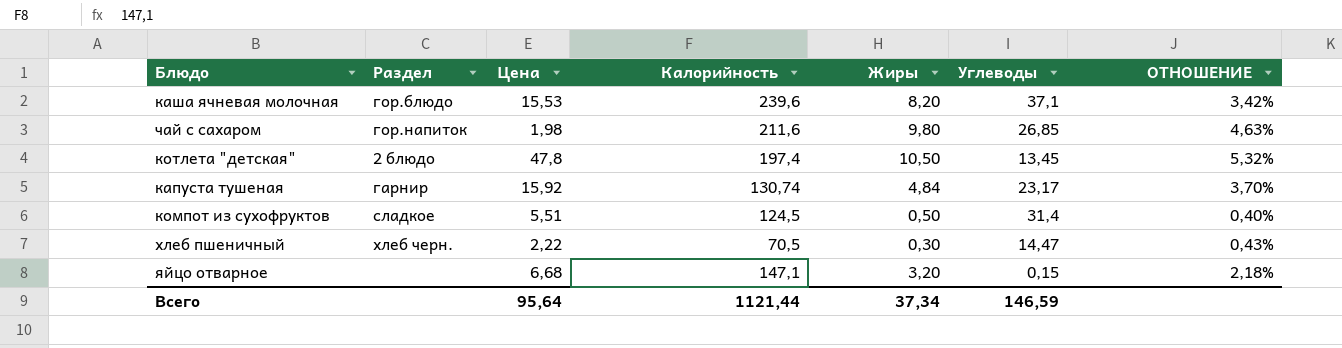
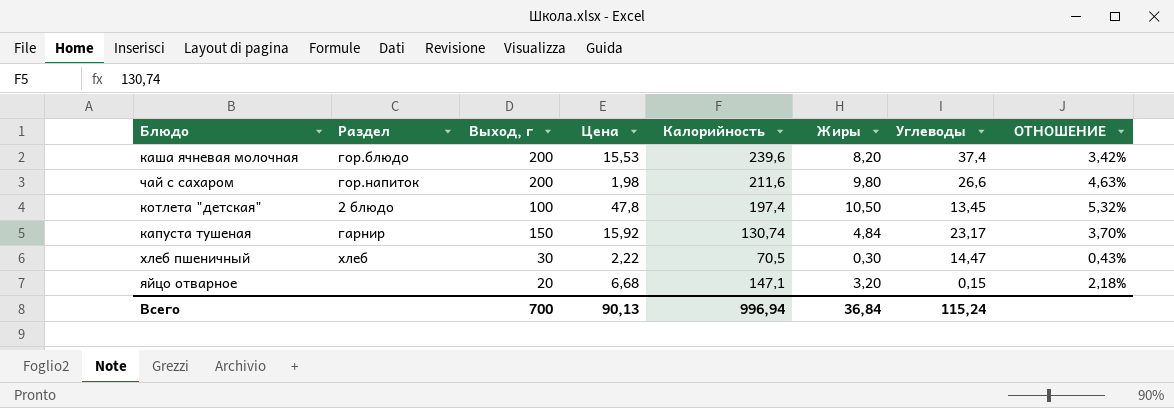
column Выход, г | position: none -> 3
row компот из сухофруктов: сладкое | 5,51 | 124,5 | 0,50 | 31,4 | 0,40% -> none
каша ячневая молочная | Углеводы: 37,1 -> 37,4
чай с сахаром | Углеводы: 26,85 -> 26,6
хлеб пшеничный | Раздел: хлеб черн. -> хлеб
Всего | Цена: 95,64 -> 90,13
Всего | Калорийность: 1121,44 -> 996,94
Всего | Жиры: 37,34 -> 36,84
Всего | Углеводы: 146,59 -> 115,24

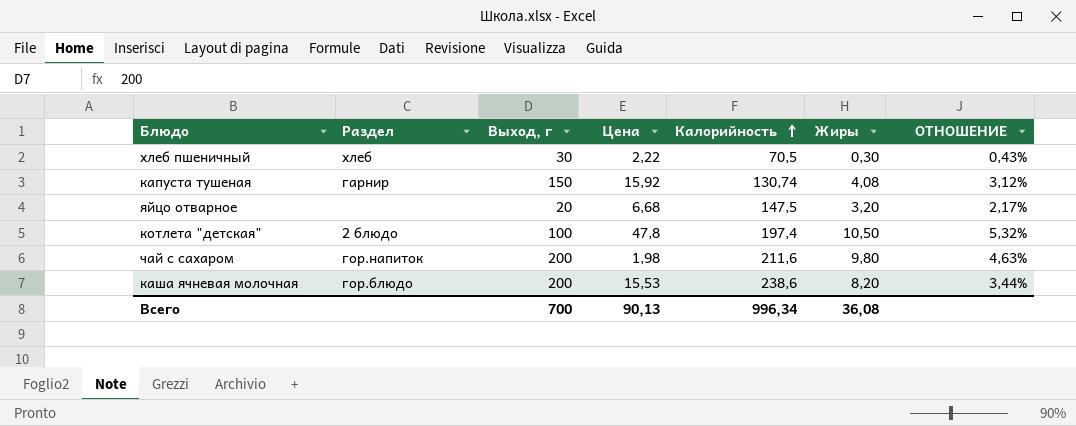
row order: none -> Калорийность ascending
column Углеводы | position: 7 -> none
капуста тушеная | Жиры: 4,84 -> 4,08
капуста тушеная | ОТНОШЕНИЕ: 3,70% -> 3,12%
яйцо отварное | Калорийность: 147,1 -> 147,5
яйцо отварное | ОТНОШЕНИЕ: 2,18% -> 2,17%
каша ячневая молочная | Калорийность: 239,6 -> 238,6
каша ячневая молочная | ОТНОШЕНИЕ: 3,42% -> 3,44%
Всего | Калорийность: 996,94 -> 996,34
Всего | Жиры: 36,84 -> 36,08

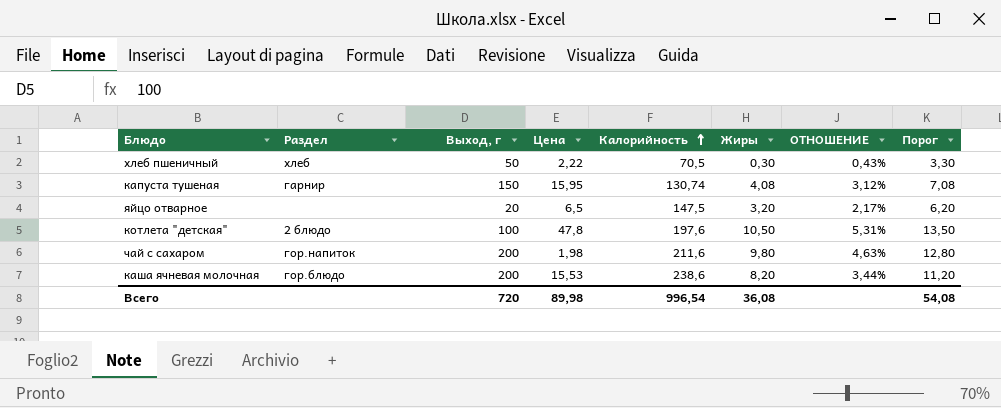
column Порог | formula: none -> [Жиры] + 3
хлеб пшеничный | Выход, г: 30 -> 50
капуста тушеная | Цена: 15,92 -> 15,95
яйцо отварное | Цена: 6,68 -> 6,5
котлета "детская" | Калорийность: 197,4 -> 197,6
котлета "детская" | ОТНОШЕНИЕ: 5,32% -> 5,31%
Всего | Выход, г: 700 -> 720
Всего | Цена: 90,13 -> 89,98
Всего | Калорийность: 996,34 -> 996,54

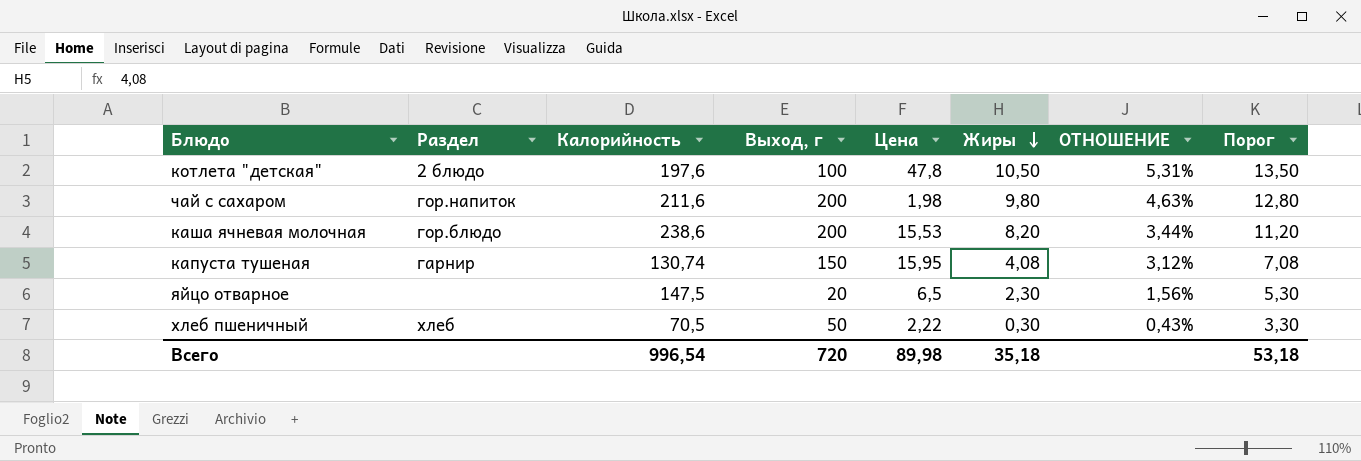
row order: Калорийность ascending -> Жиры descending
column Калорийность | position: 5 -> 3
яйцо отварное | Жиры: 3,20 -> 2,30
яйцо отварное | ОТНОШЕНИЕ: 2,17% -> 1,56%
яйцо отварное | Порог: 6,20 -> 5,30
Всего | Жиры: 36,08 -> 35,18
Всего | Порог: 54,08 -> 53,18

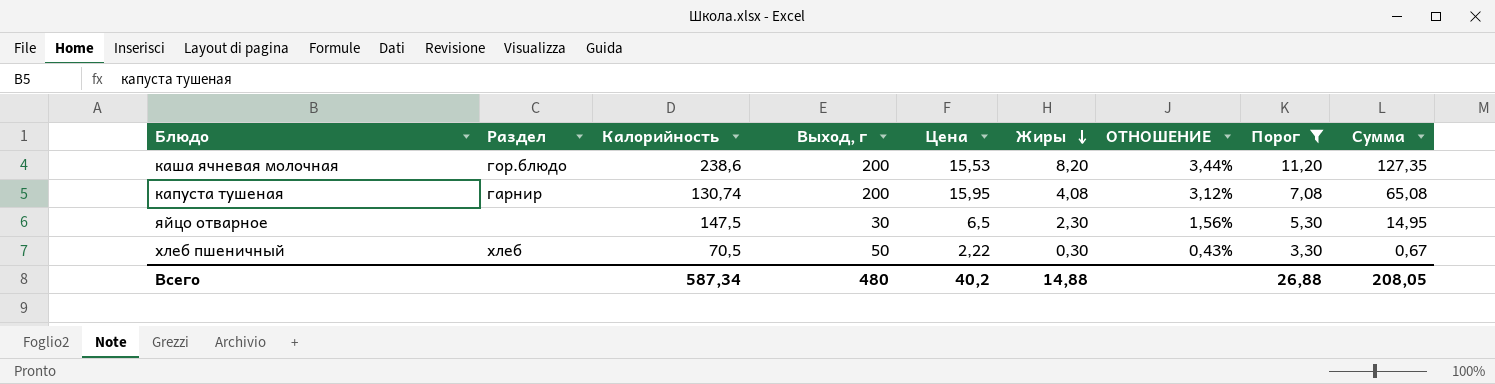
filter: none -> Порог <= 11,20
column Сумма | formula: none -> [Цена] * [Жиры]
капуста тушеная | Выход, г: 150 -> 200
яйцо отварное | Выход, г: 20 -> 30
Всего | Калорийность: 996,54 -> 587,34
Всего | Выход, г: 720 -> 480
Всего | Цена: 89,98 -> 40,2
Всего | Жиры: 35,18 -> 14,88
Всего | Порог: 53,18 -> 26,88

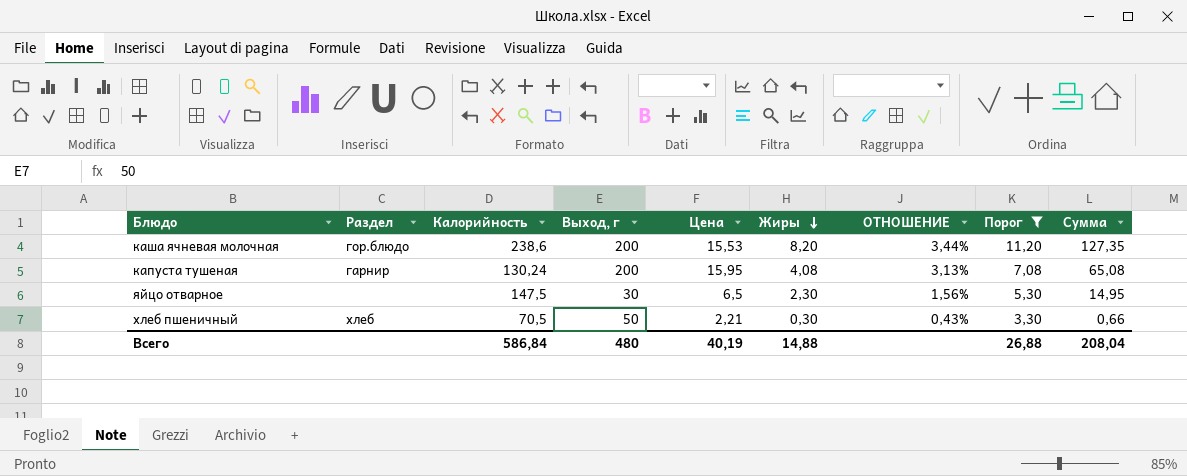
капуста тушеная | Калорийность: 130,74 -> 130,24
капуста тушеная | ОТНОШЕНИЕ: 3,12% -> 3,13%
хлеб пшеничный | Цена: 2,22 -> 2,21
хлеб пшеничный | Сумма: 0,67 -> 0,66
Всего | Калорийность: 587,34 -> 586,84
Всего | Цена: 40,2 -> 40,19
Всего | Сумма: 208,05 -> 208,04

